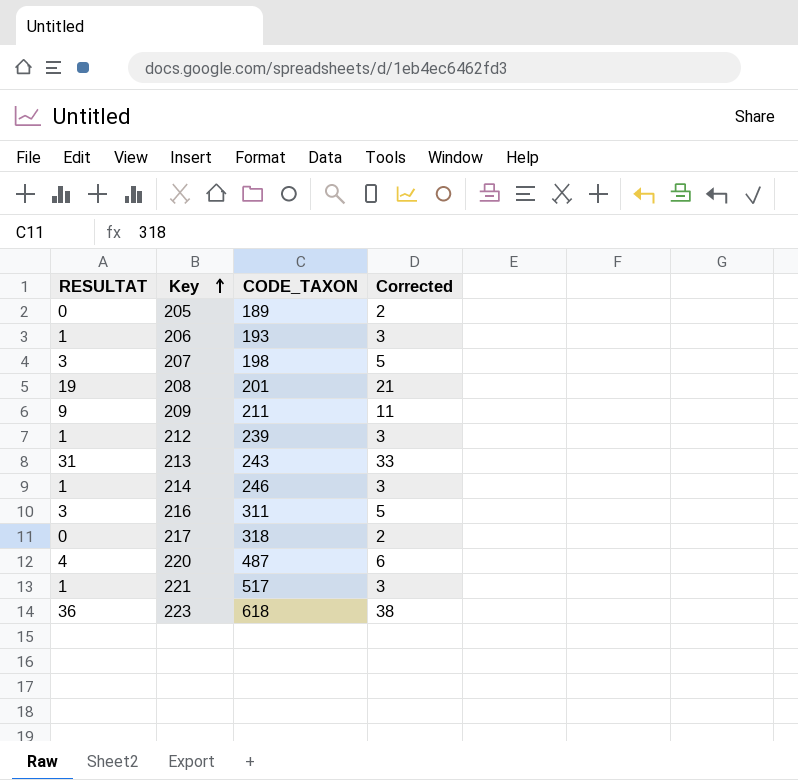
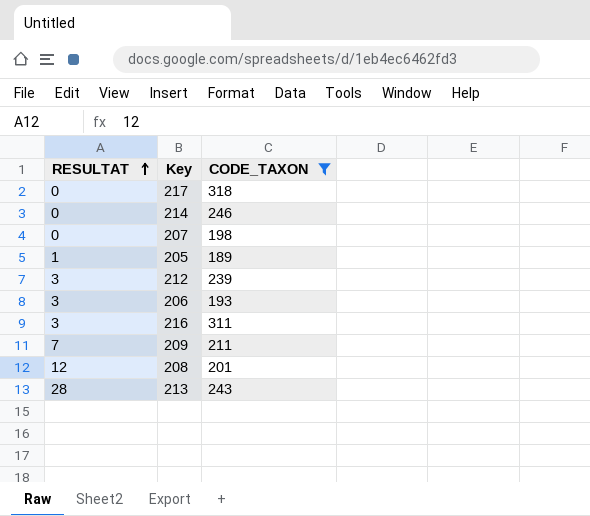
filter: none -> CODE_TAXON <= 318
row order: Key ascending -> RESULTAT ascending
column Corrected | formula: [RESULTAT] + 2 -> none
214 | RESULTAT: 1 -> 0
207 | RESULTAT: 3 -> 0
205 | RESULTAT: 0 -> 1
212 | RESULTAT: 1 -> 3
206 | RESULTAT: 1 -> 3
209 | RESULTAT: 9 -> 7
208 | RESULTAT: 19 -> 12
213 | RESULTAT: 31 -> 28

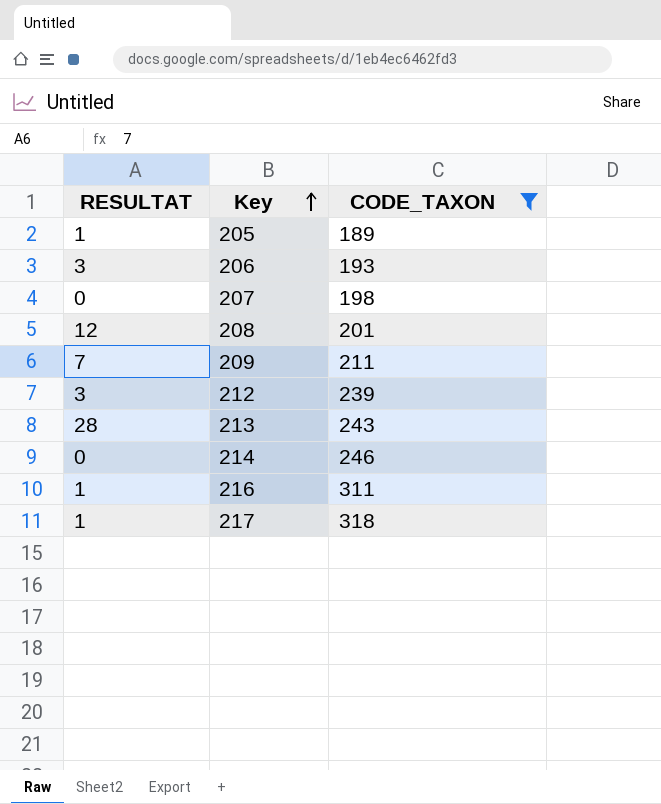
row order: RESULTAT ascending -> Key ascending
216 | RESULTAT: 3 -> 1
217 | RESULTAT: 0 -> 1

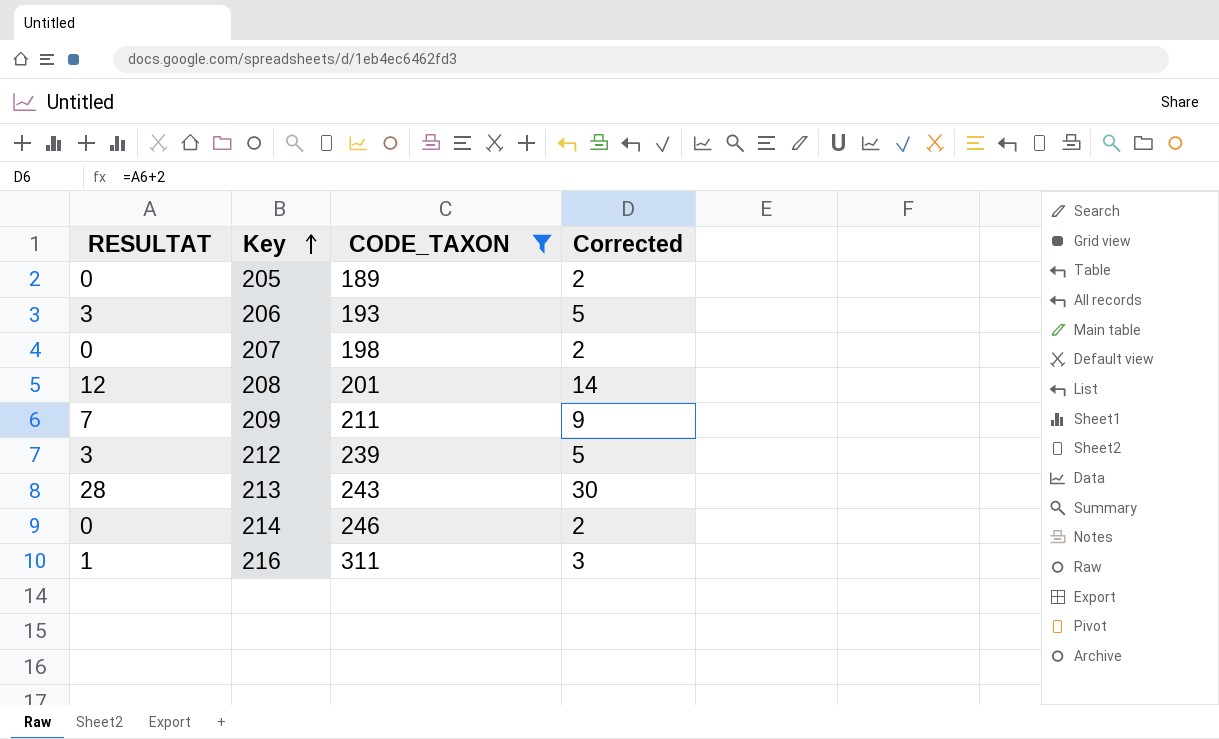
column Corrected | formula: none -> [RESULTAT] + 2
row 217: 1 | 318 -> none
205 | RESULTAT: 1 -> 0

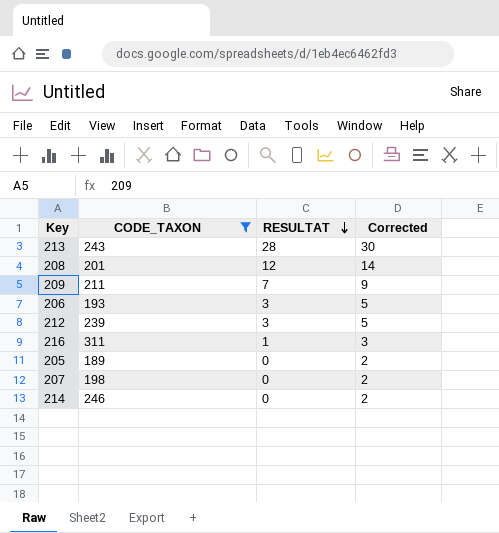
row order: Key ascending -> RESULTAT descending
column RESULTAT | position: 1 -> 3

